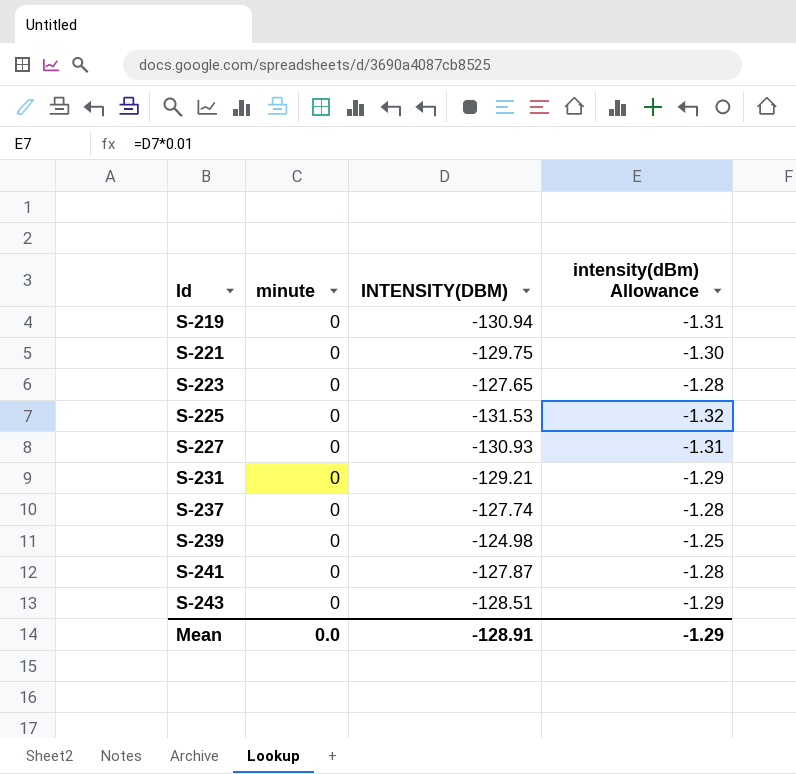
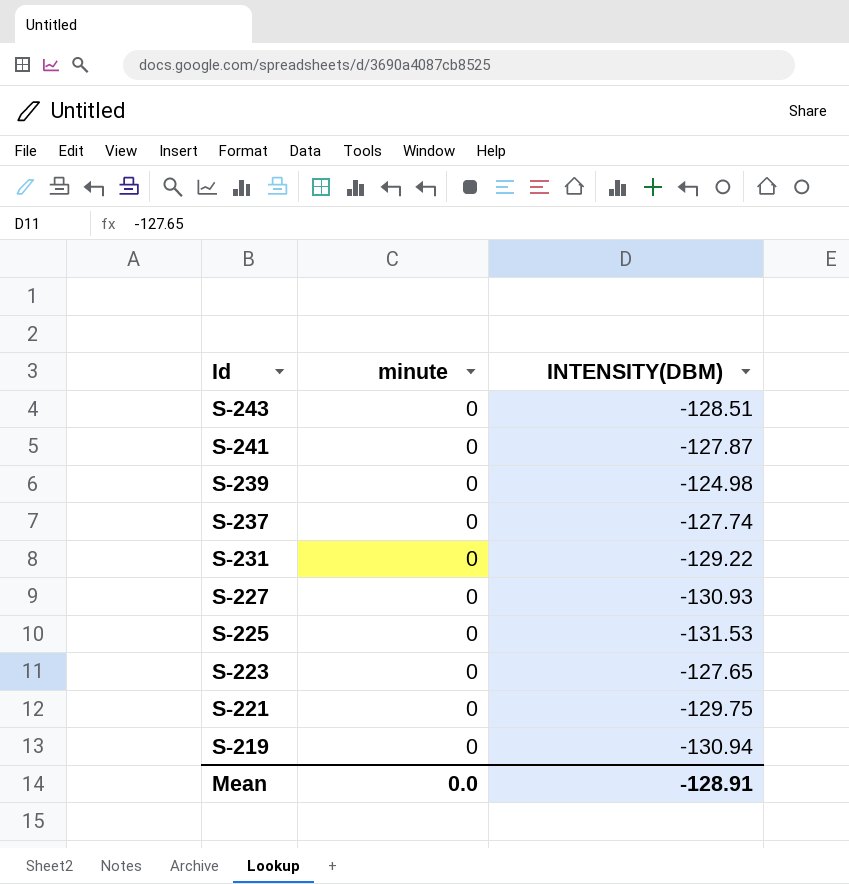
row order: Id ascending -> Id descending
column intensity(dBm) Allowance | formula: [INTENSITY(DBM)] * 0.01 -> none
S-231 | INTENSITY(DBM): -129.21 -> -129.22

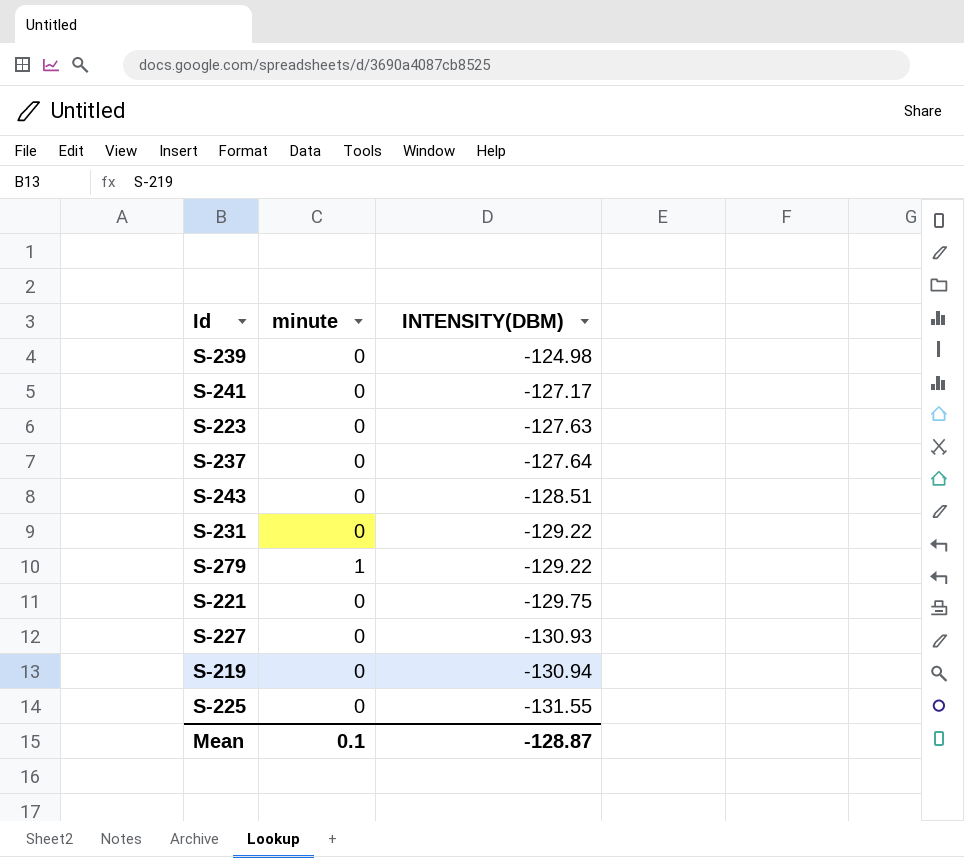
row order: Id descending -> INTENSITY(DBM) descending
S-241 | INTENSITY(DBM): -127.87 -> -127.17
S-223 | INTENSITY(DBM): -127.65 -> -127.63
S-237 | INTENSITY(DBM): -127.74 -> -127.64
row S-279: none -> 1 | -129.22
S-225 | INTENSITY(DBM): -131.53 -> -131.55
Mean | minute: 0.0 -> 0.1
Mean | INTENSITY(DBM): -128.91 -> -128.87

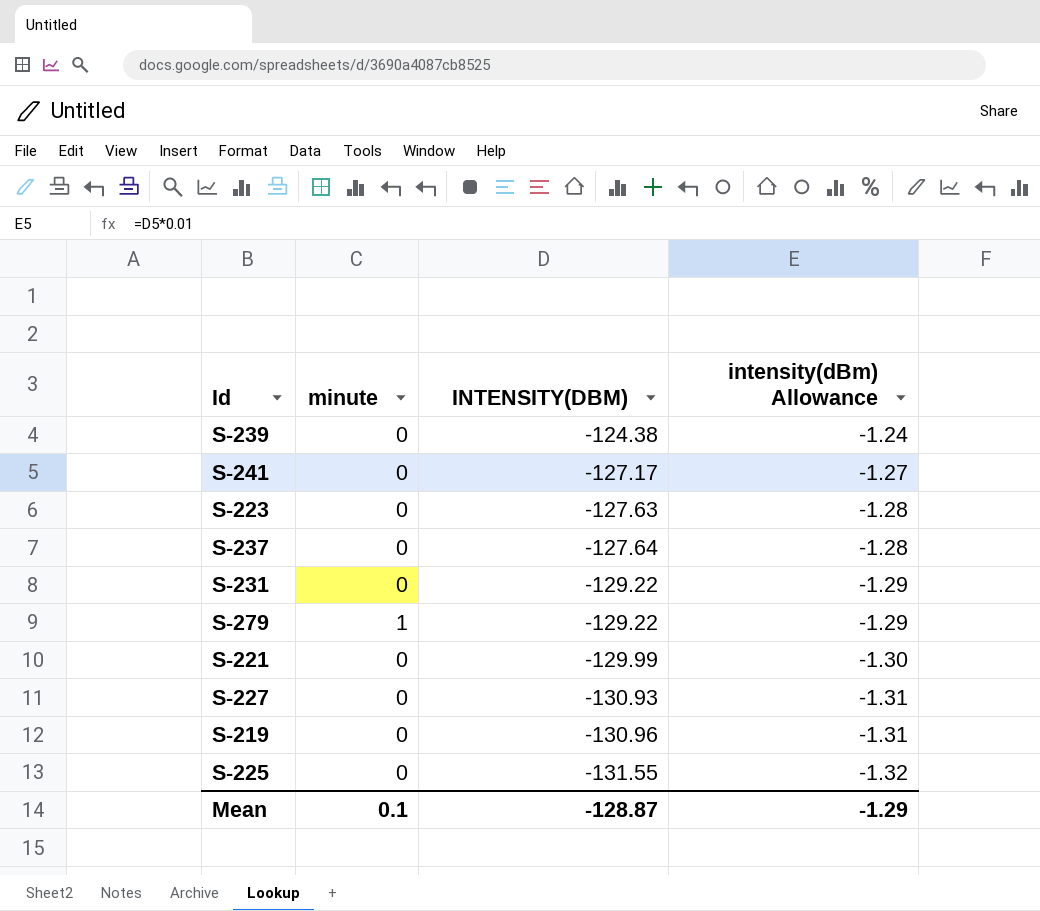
column intensity(dBm) Allowance | formula: none -> [INTENSITY(DBM)] * 0.01
row S-243: 0 | -128.51 -> none
S-239 | INTENSITY(DBM): -124.98 -> -124.38
S-221 | INTENSITY(DBM): -129.75 -> -129.99
S-219 | INTENSITY(DBM): -130.94 -> -130.96

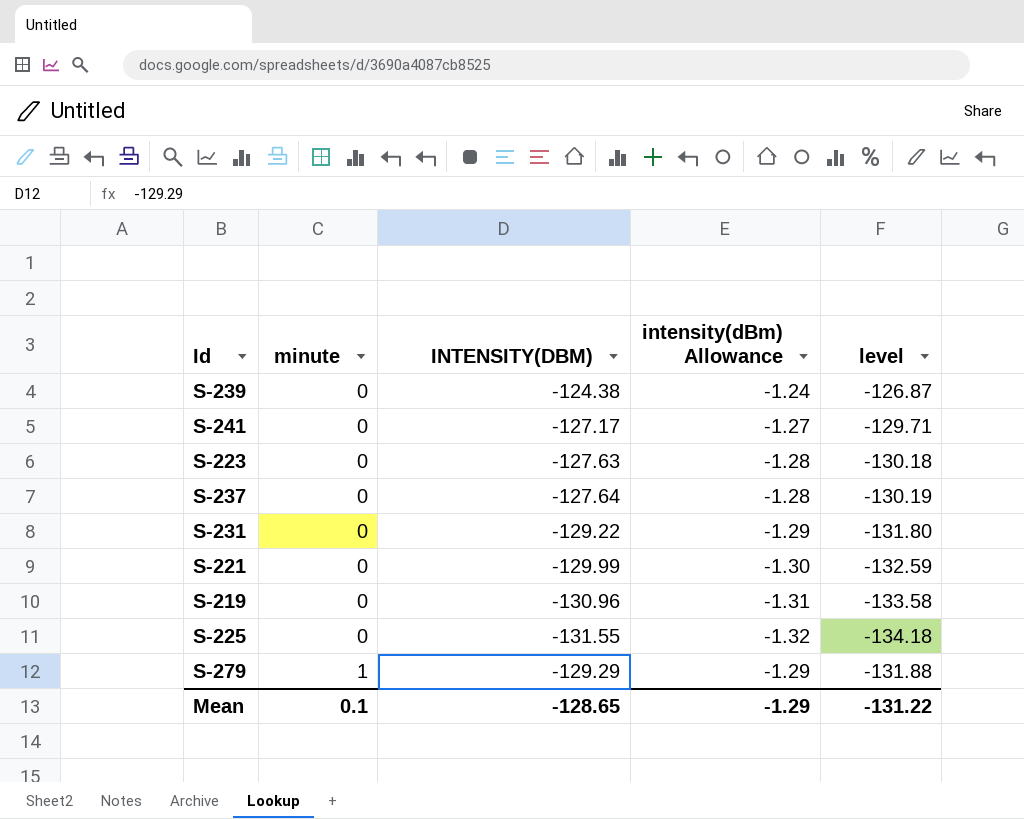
row order: INTENSITY(DBM) descending -> minute ascending
column level | formula: none -> [INTENSITY(DBM)] * 1.02
row S-227: 0 | -130.93 | -1.31 -> none
S-279 | INTENSITY(DBM): -129.22 -> -129.29
Mean | INTENSITY(DBM): -128.87 -> -128.65

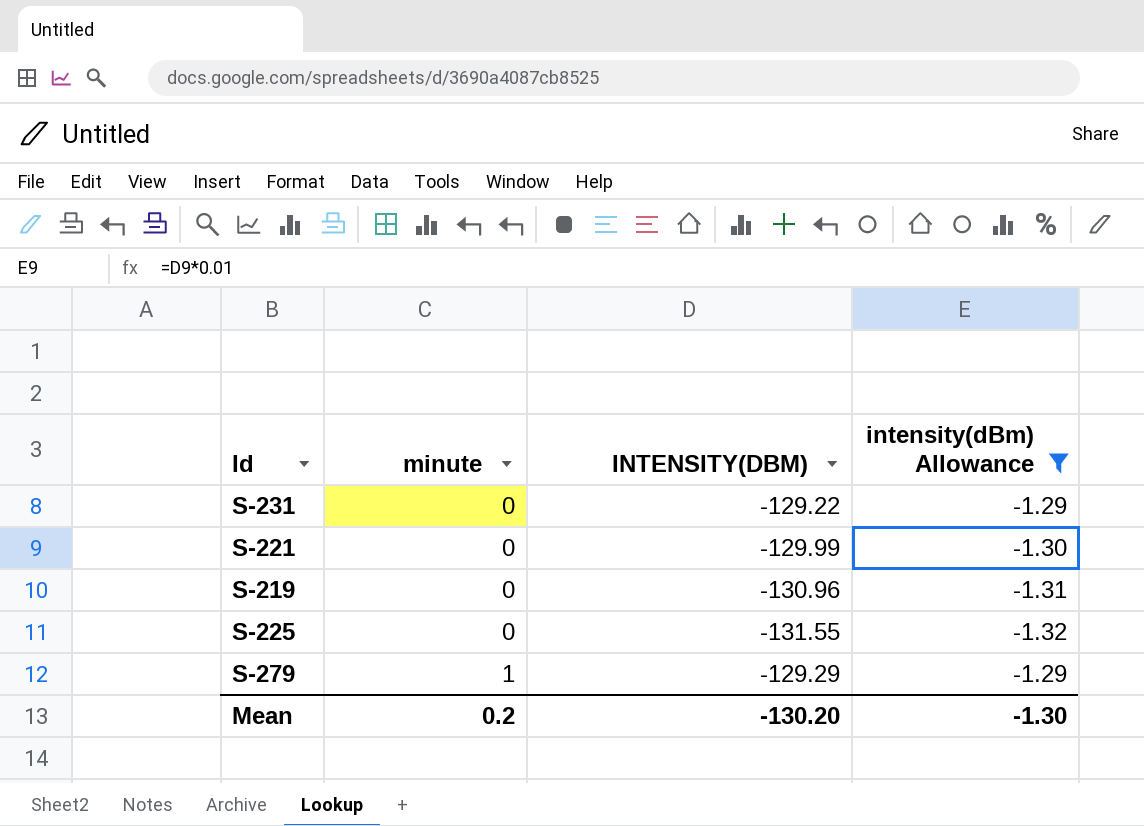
filter: none -> intensity(dBm) Allowance <= -1.29
column level | formula: [INTENSITY(DBM)] * 1.02 -> none
Mean | minute: 0.1 -> 0.2
Mean | INTENSITY(DBM): -128.65 -> -130.20
Mean | intensity(dBm) Allowance: -1.29 -> -1.30

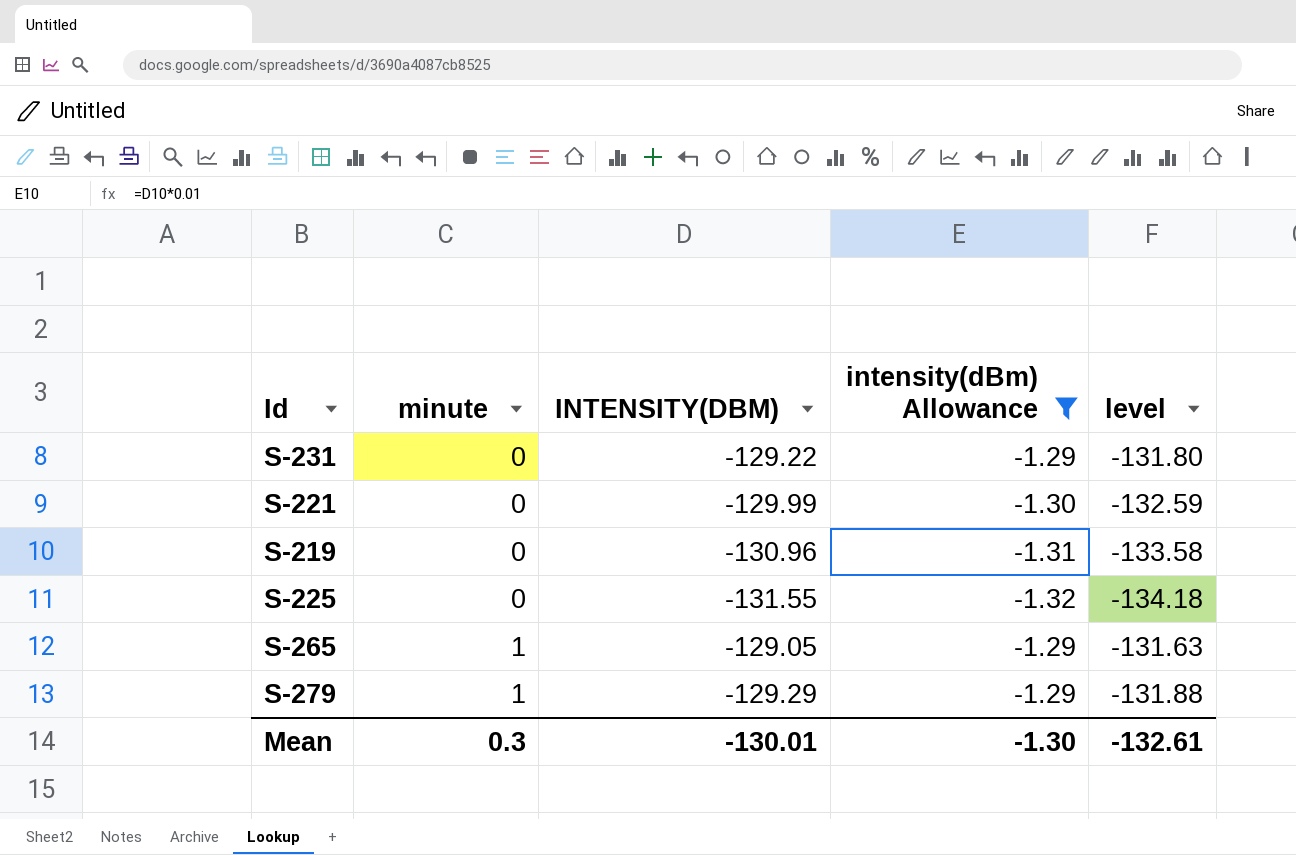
column level | formula: none -> [INTENSITY(DBM)] * 1.02
row S-265: none -> 1 | -129.05 | -1.29 | -131.63
Mean | minute: 0.2 -> 0.3
Mean | INTENSITY(DBM): -130.20 -> -130.01

